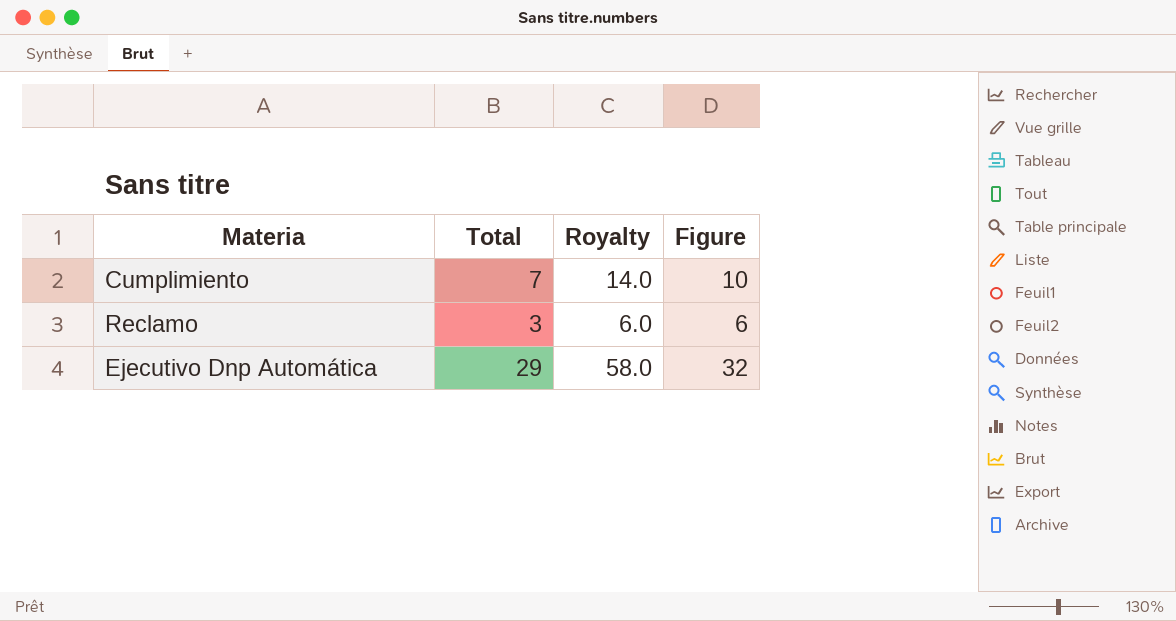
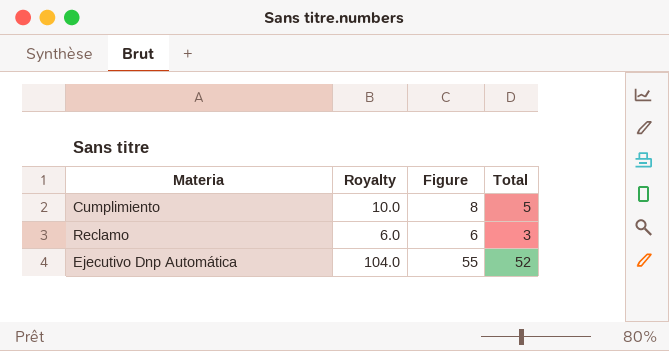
column Total | position: 2 -> 4
Cumplimiento | Royalty: 14.0 -> 10.0
Cumplimiento | Figure: 10 -> 8
Cumplimiento | Total: 7 -> 5
Ejecutivo Dnp Automática | Royalty: 58.0 -> 104.0
Ejecutivo Dnp Automática | Figure: 32 -> 55
Ejecutivo Dnp Automática | Total: 29 -> 52

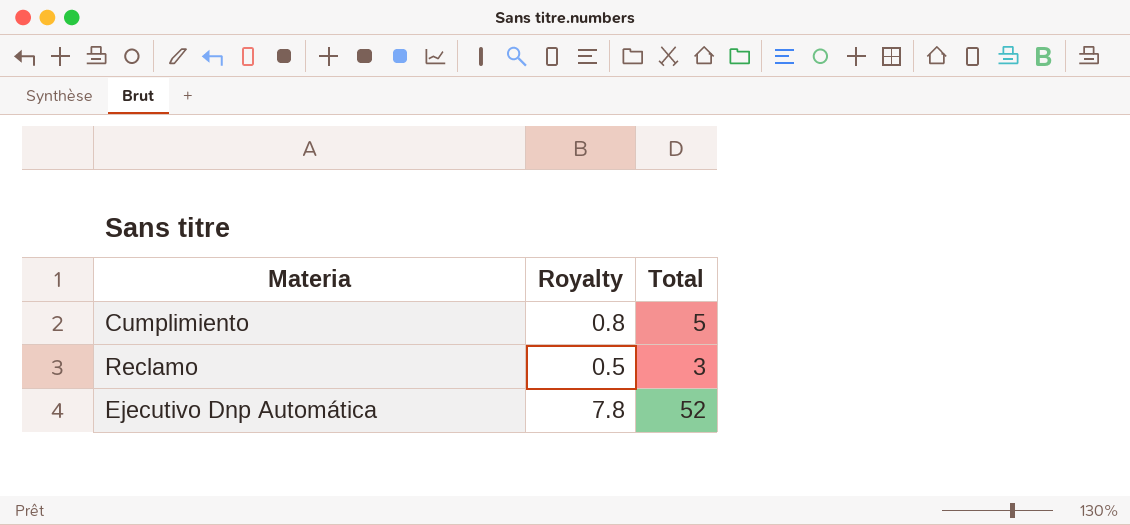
column Figure | formula: [Total] + 3 -> none
column Royalty | formula: [Total] * 2 -> [Total] * 0.15

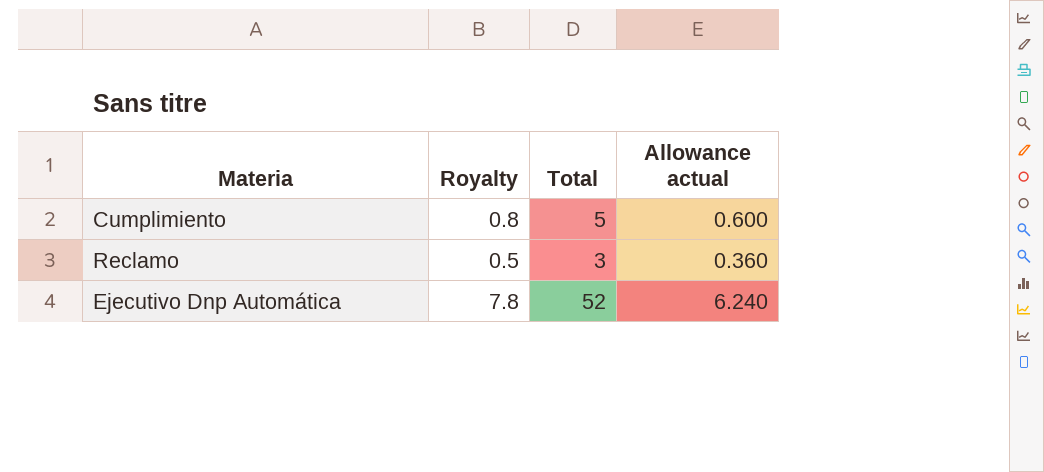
column Allowance actual | formula: none -> [Total] * 0.12

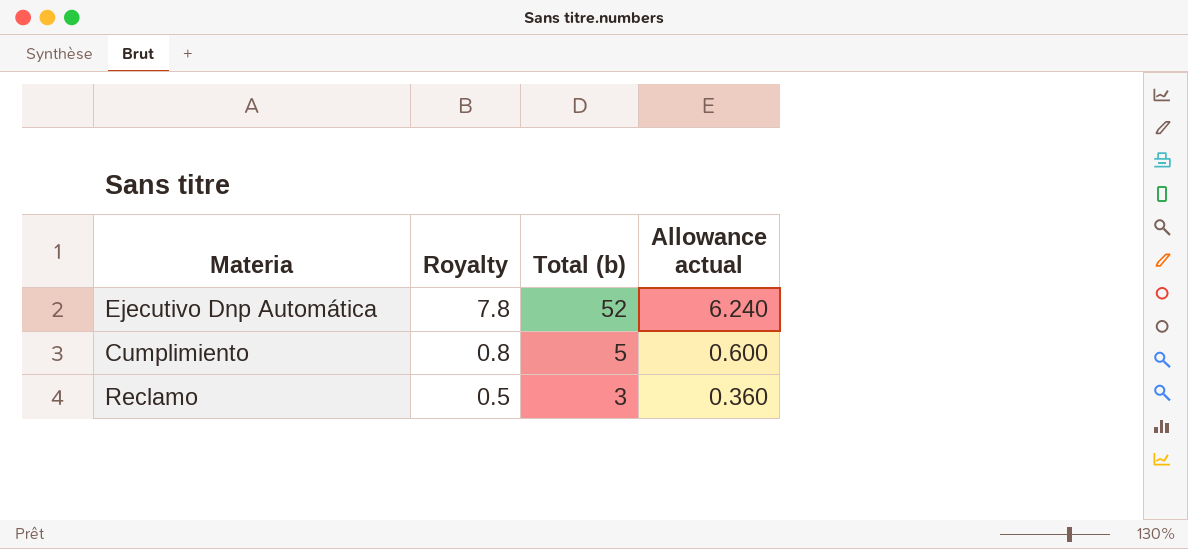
row order: none -> Royalty descending
column name: Total -> Total (b)

